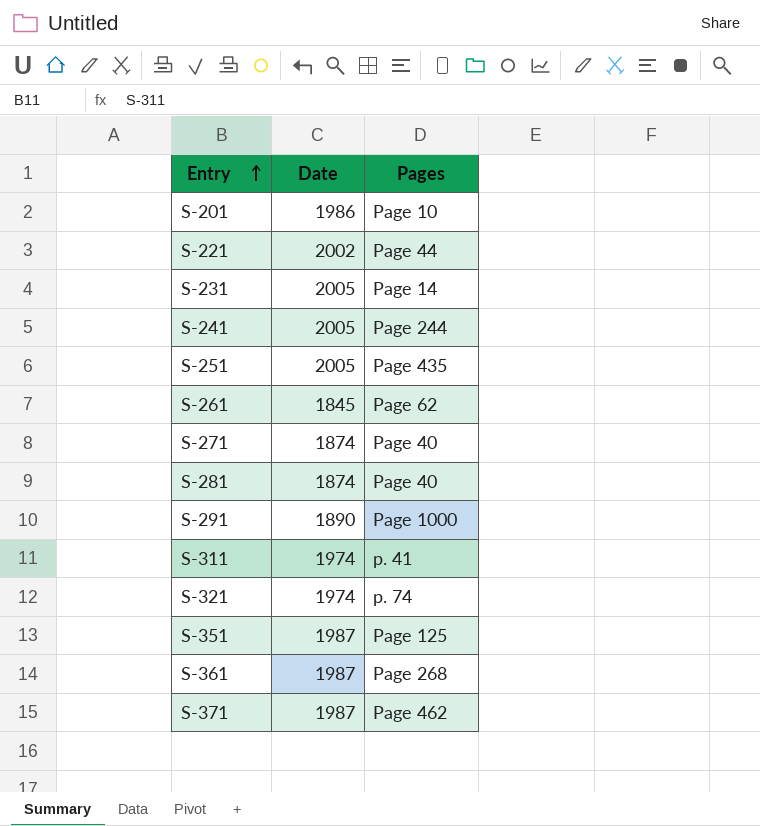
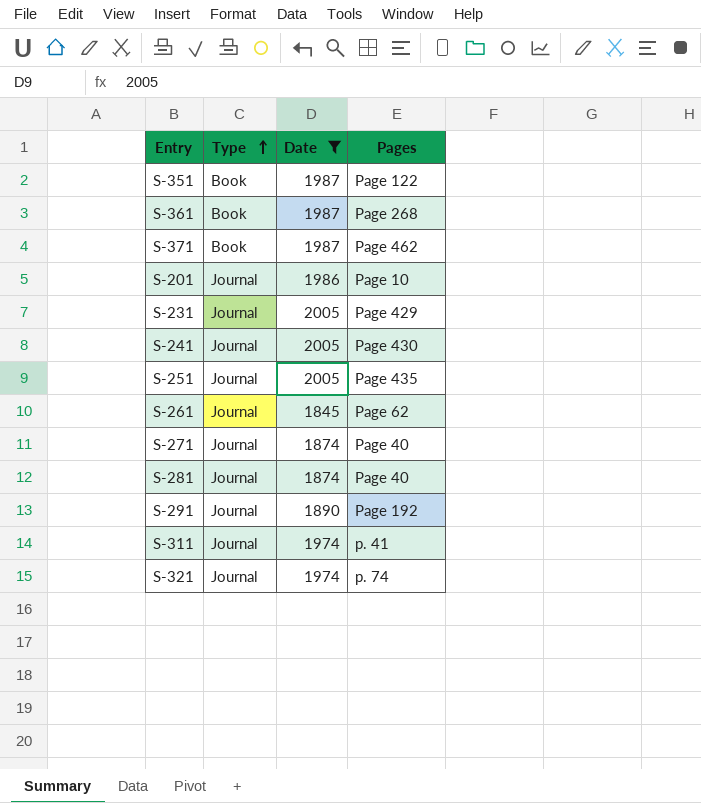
filter: none -> Date != 2002
row order: Entry ascending -> Type ascending
column Type | position: none -> 2
S-351 | Pages: Page 125 -> Page 122
S-231 | Pages: Page 14 -> Page 429
S-241 | Pages: Page 244 -> Page 430
S-291 | Pages: Page 1000 -> Page 192

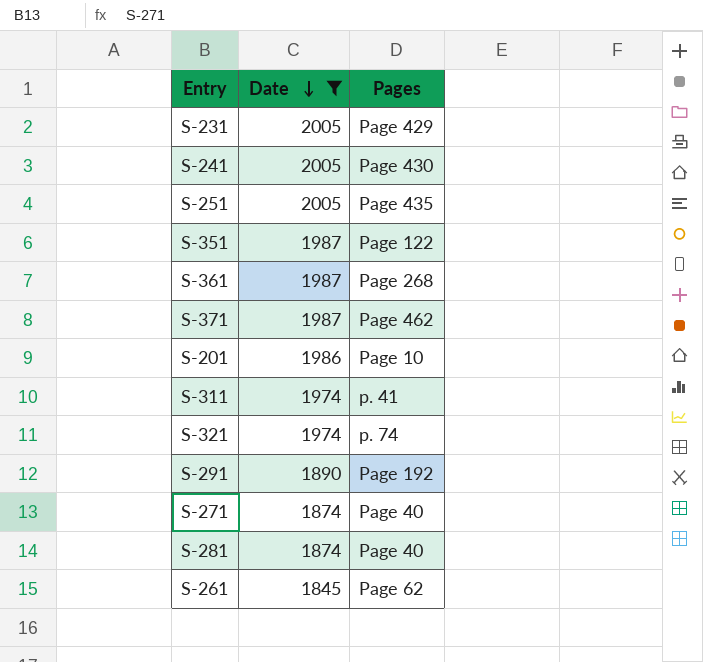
row order: Type ascending -> Date descending
column Type | position: 2 -> none

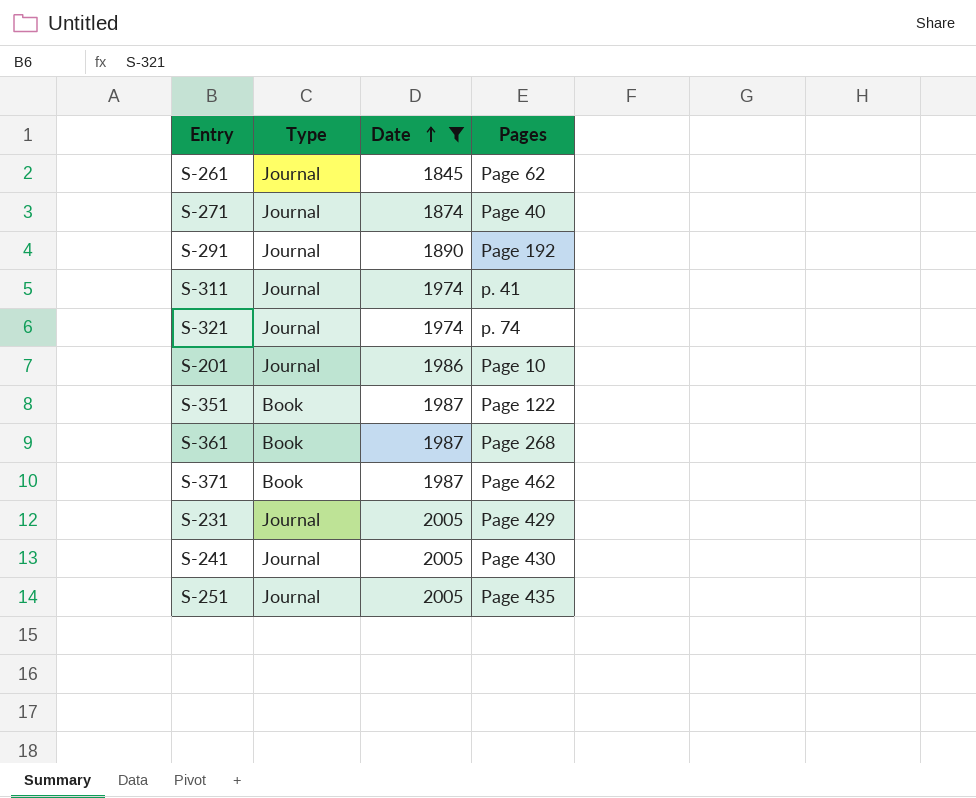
row order: Date descending -> Date ascending
column Type | position: none -> 2
row S-281: 1874 | Page 40 -> none

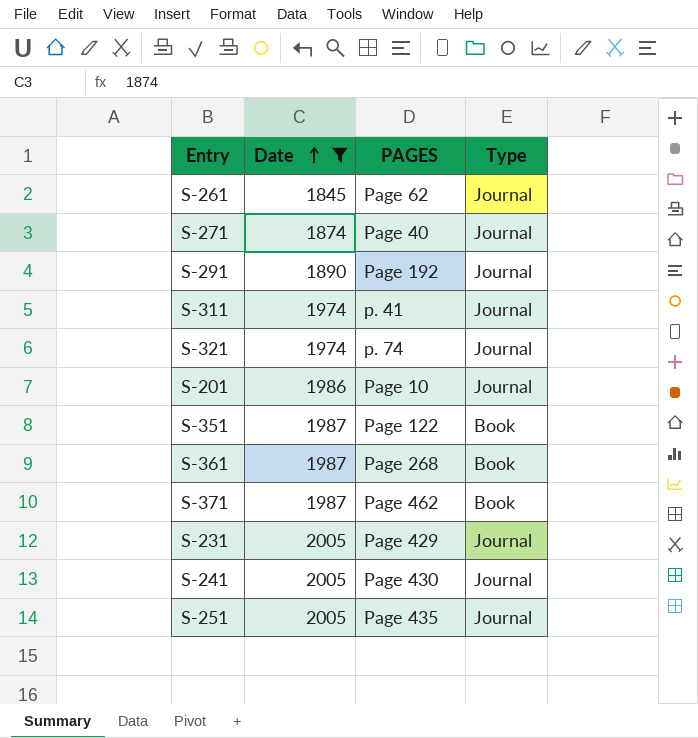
column name: Pages -> PAGES
column Type | position: 2 -> 4

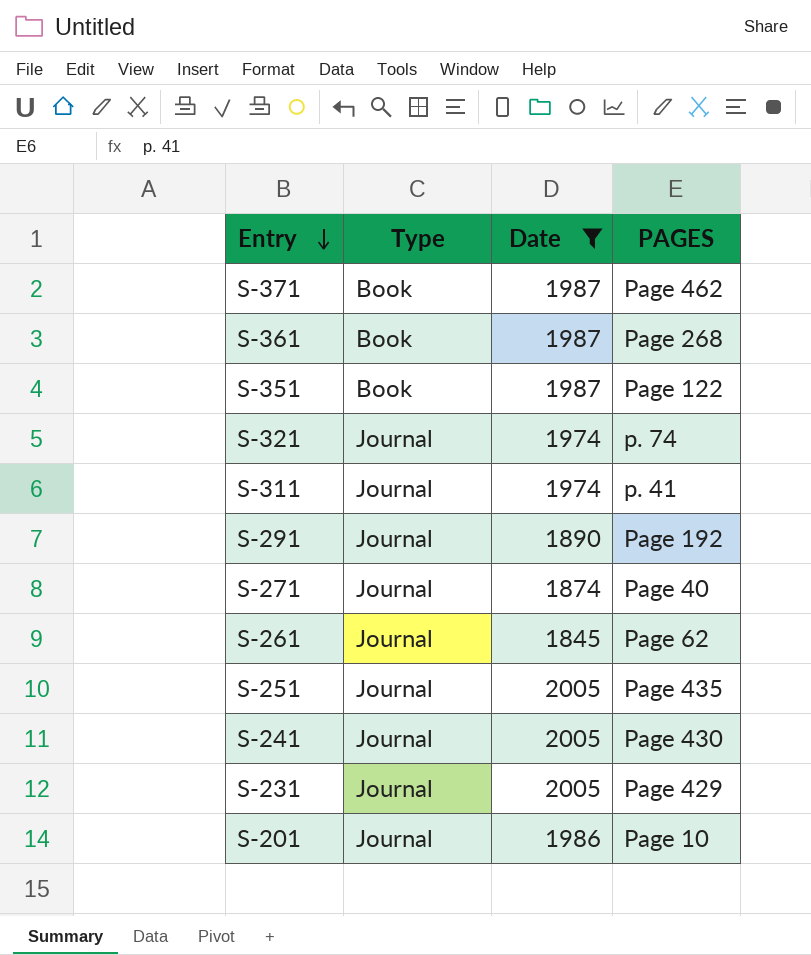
row order: Date ascending -> Entry descending
column Type | position: 4 -> 2

